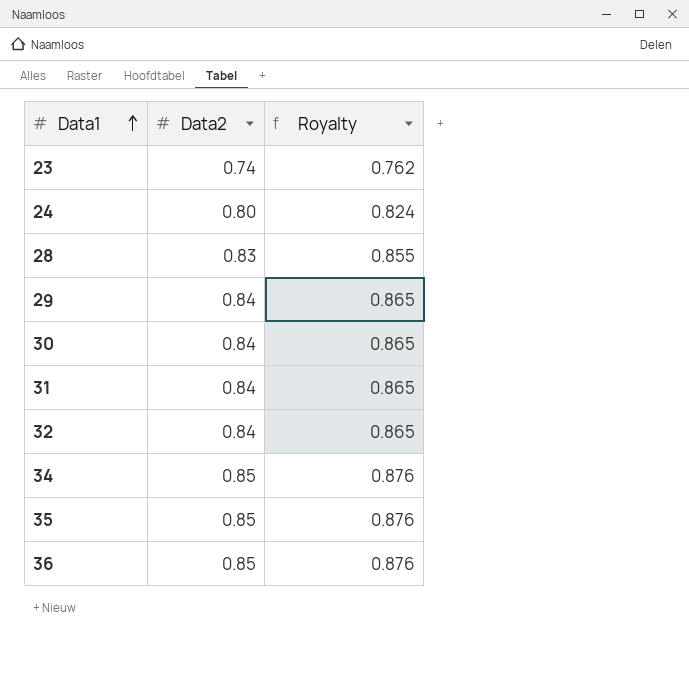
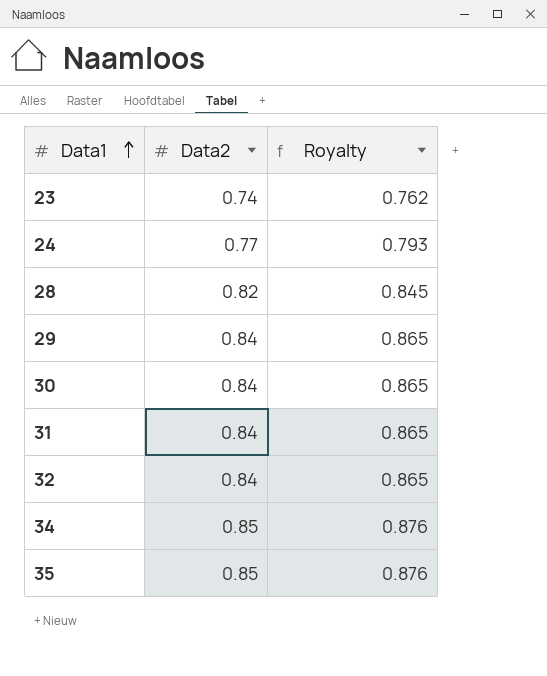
row 36: 0.85 | 0.876 -> none
24 | Data2: 0.80 -> 0.77
24 | Royalty: 0.824 -> 0.793
28 | Data2: 0.83 -> 0.82
28 | Royalty: 0.855 -> 0.845

